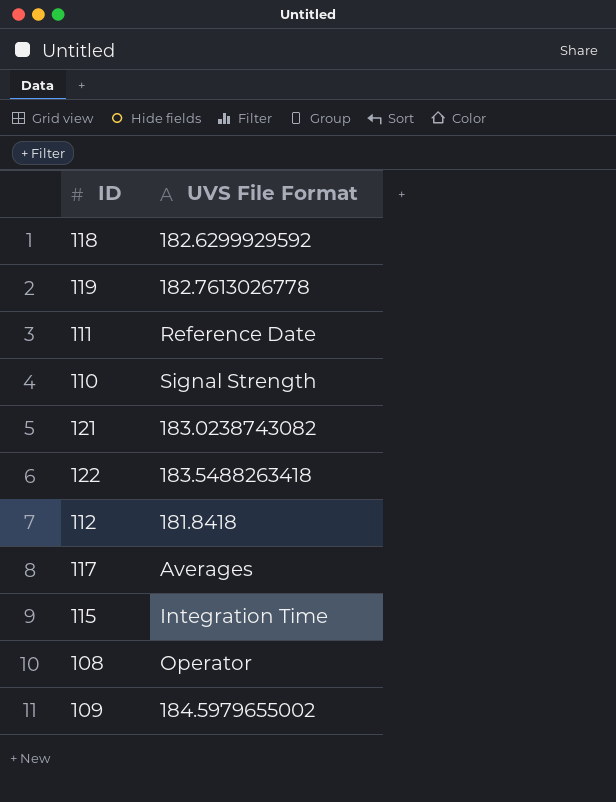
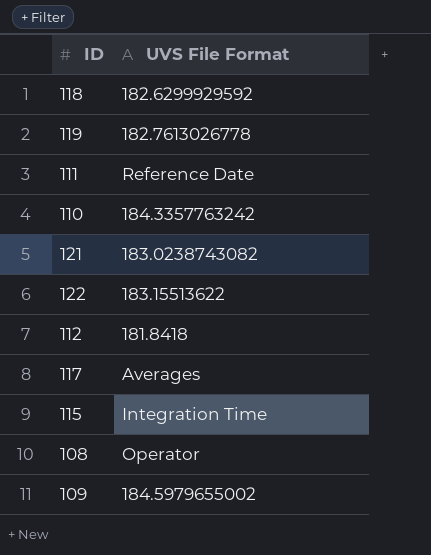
110 | UVS File Format: Signal Strength -> 184.3357763242
122 | UVS File Format: 183.5488263418 -> 183.15513622

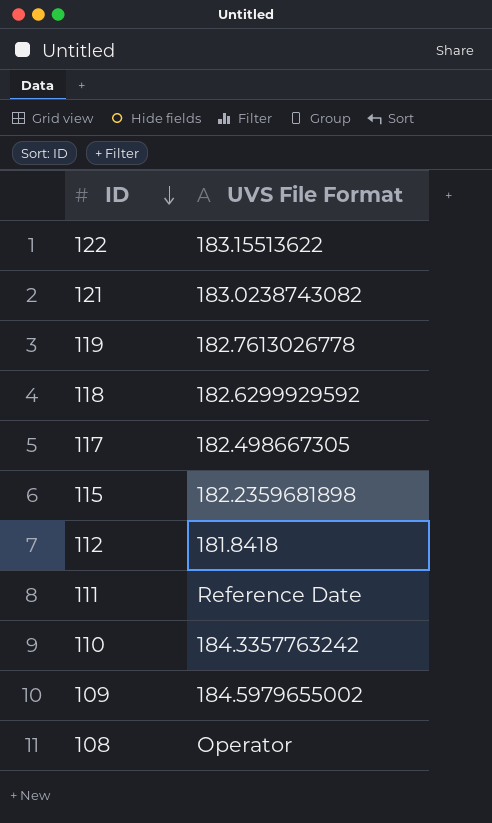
row order: none -> ID descending
117 | UVS File Format: Averages -> 182.498667305
115 | UVS File Format: Integration Time -> 182.2359681898

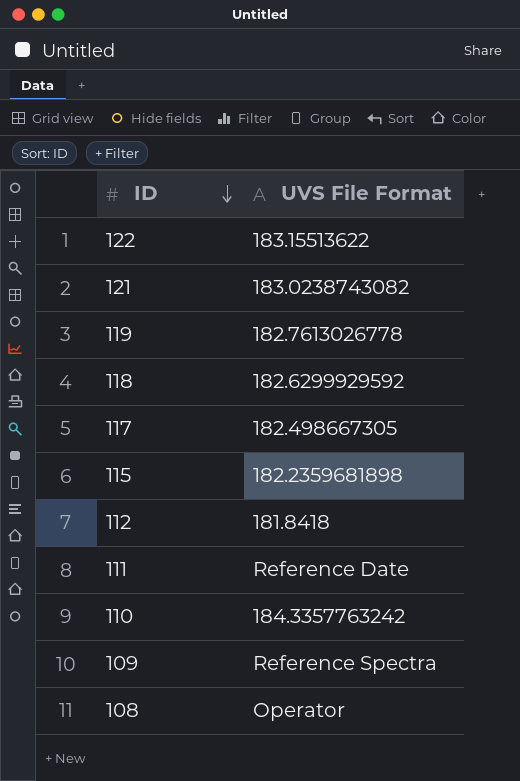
109 | UVS File Format: 184.5979655002 -> Reference Spectra

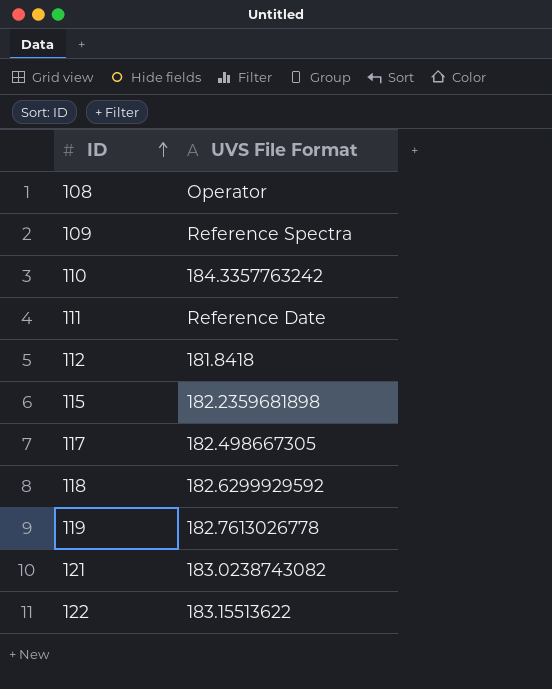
row order: ID descending -> ID ascending

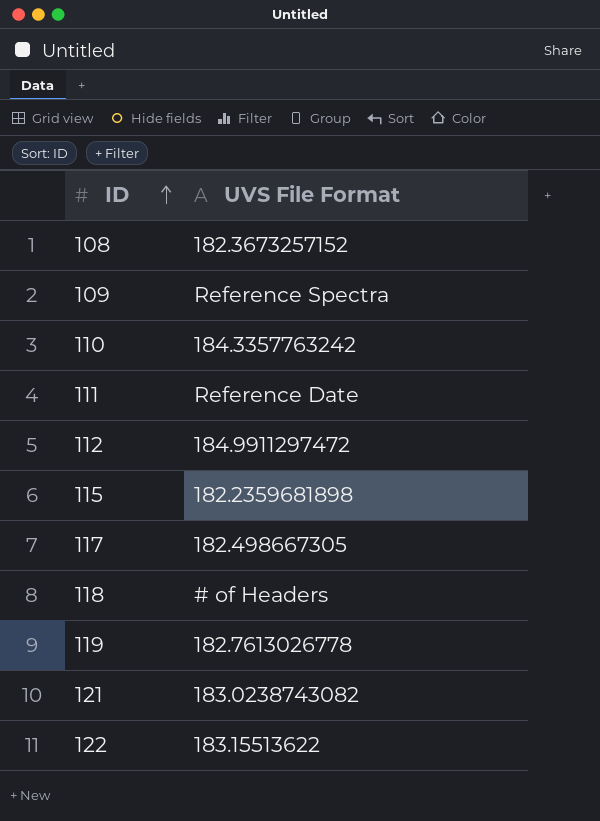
108 | UVS File Format: Operator -> 182.3673257152
112 | UVS File Format: 181.8418 -> 184.9911297472
118 | UVS File Format: 182.6299929592 -> # of Headers

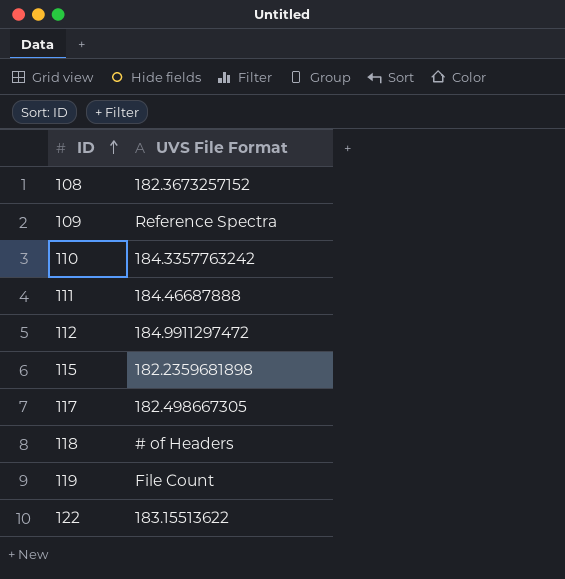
row 121: 183.0238743082 -> none
111 | UVS File Format: Reference Date -> 184.46687888
119 | UVS File Format: 182.7613026778 -> File Count

